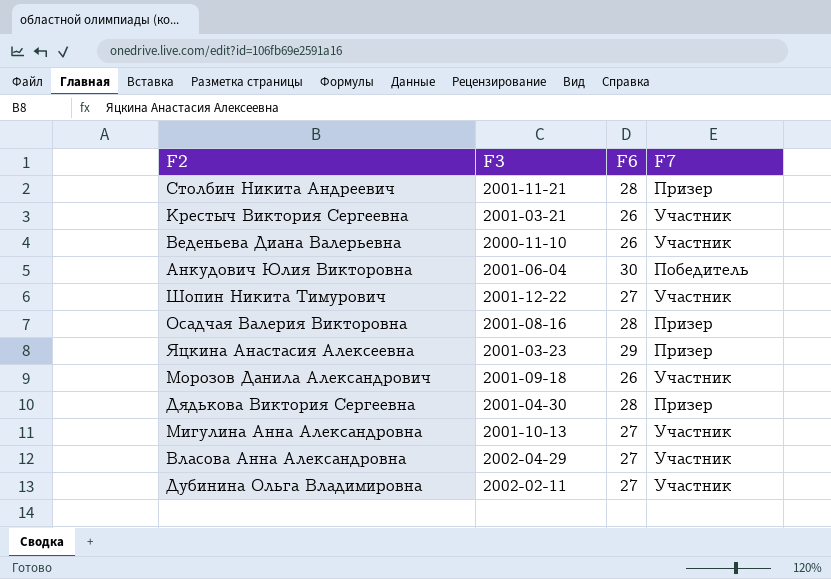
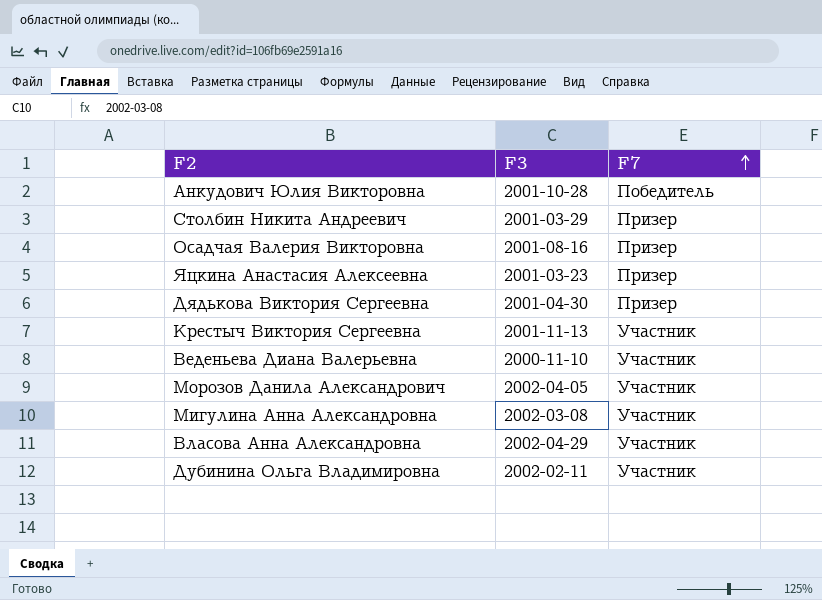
row order: none -> F7 ascending
column F6 | position: 3 -> none
row Шопин Никита Тимурович: 2001-12-22 | 27 | Участник -> none
Анкудович Юлия Викторовна | F3: 2001-06-04 -> 2001-10-28
Столбин Никита Андреевич | F3: 2001-11-21 -> 2001-03-29
Крестыч Виктория Сергеевна | F3: 2001-03-21 -> 2001-11-13
Морозов Данила Александрович | F3: 2001-09-18 -> 2002-04-05
Мигулина Анна Александровна | F3: 2001-10-13 -> 2002-03-08

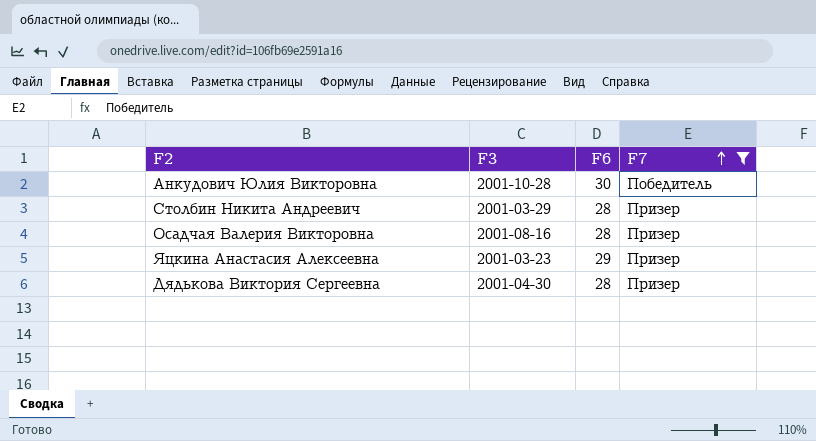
filter: none -> F7 != Участник
column F6 | position: none -> 3

